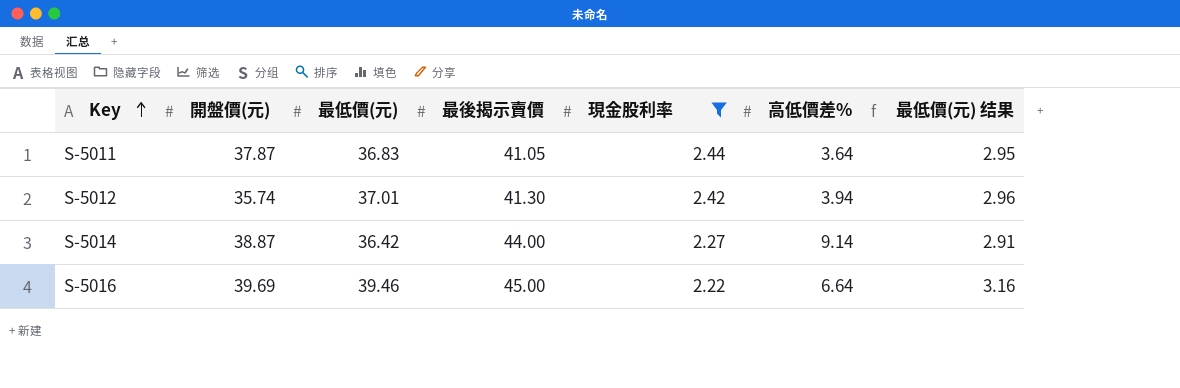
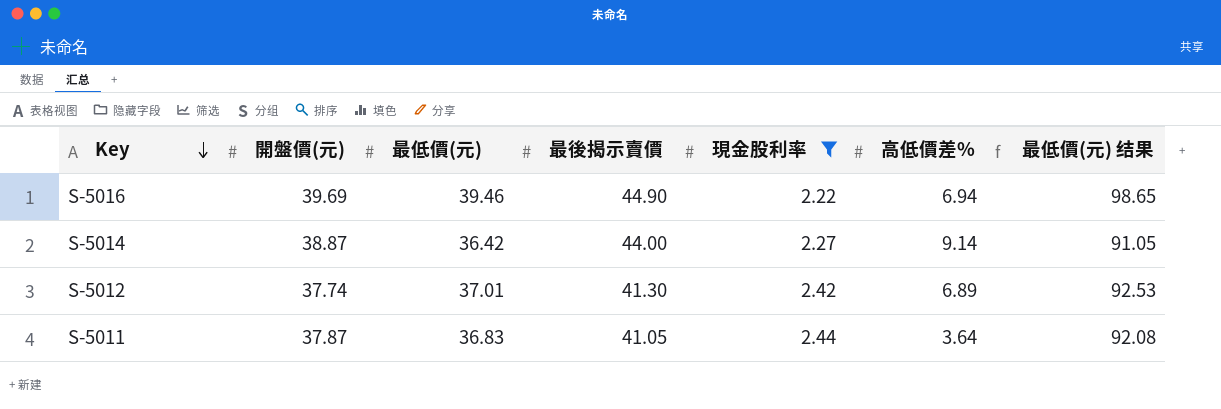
row order: Key ascending -> Key descending
column 最低價(元) 结果 | formula: [最低價(元)] * 0.08 -> [最低價(元)] * 2.5
S-5016 | 最後揭示賣價: 45.00 -> 44.90
S-5016 | 高低價差%: 6.64 -> 6.94
S-5012 | 開盤價(元): 35.74 -> 37.74
S-5012 | 高低價差%: 3.94 -> 6.89

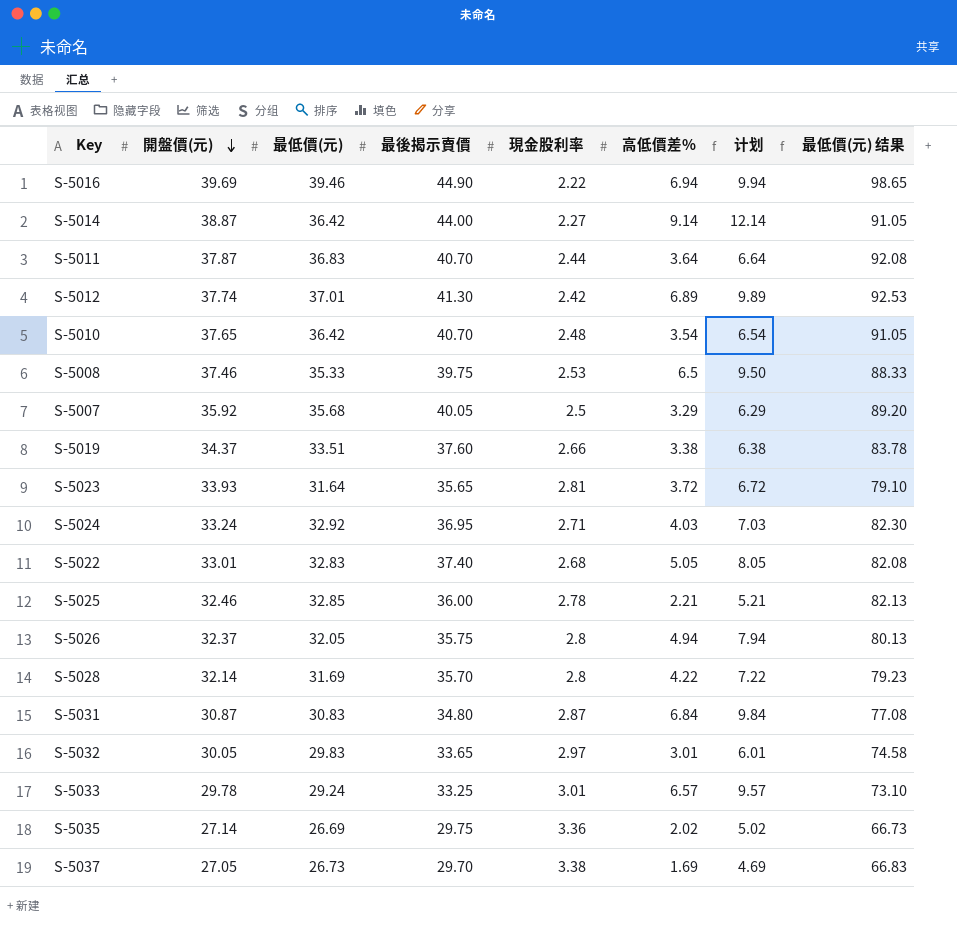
filter: 現金股利率 <= 2.44 -> none
row order: Key descending -> 開盤價(元) descending
column 计划 | formula: none -> [高低價差%] + 3
S-5011 | 最後揭示賣價: 41.05 -> 40.70

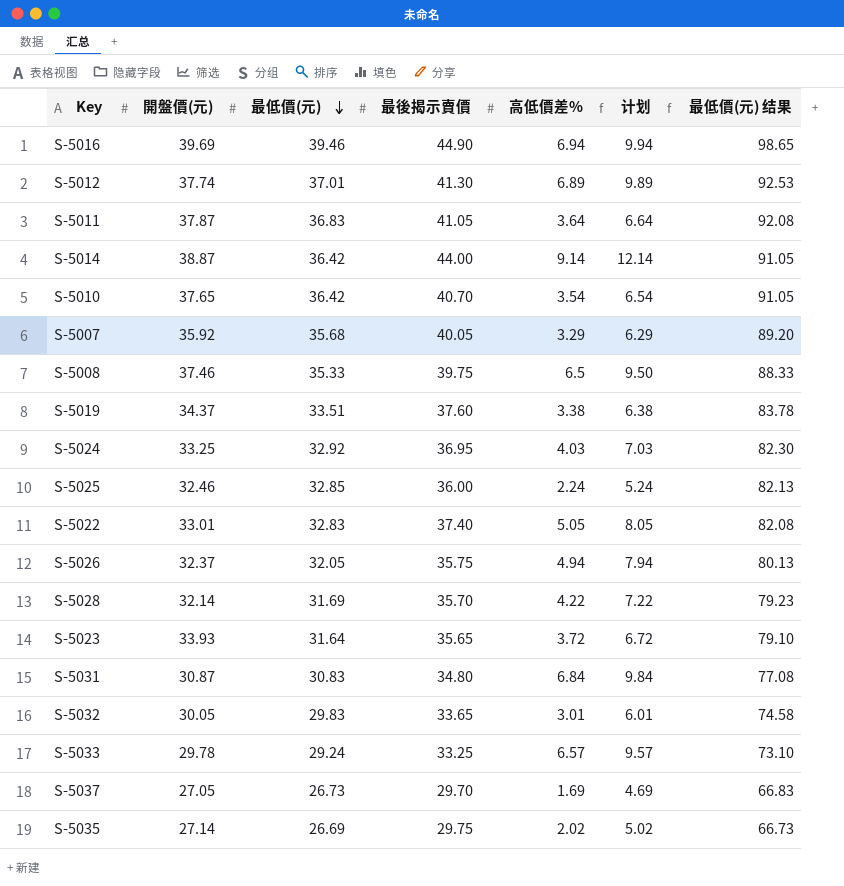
row order: 開盤價(元) descending -> 最低價(元) descending
column 現金股利率 | position: 5 -> none
S-5011 | 最後揭示賣價: 40.70 -> 41.05
S-5024 | 開盤價(元): 33.24 -> 33.25
S-5025 | 高低價差%: 2.21 -> 2.24
S-5025 | 计划: 5.21 -> 5.24

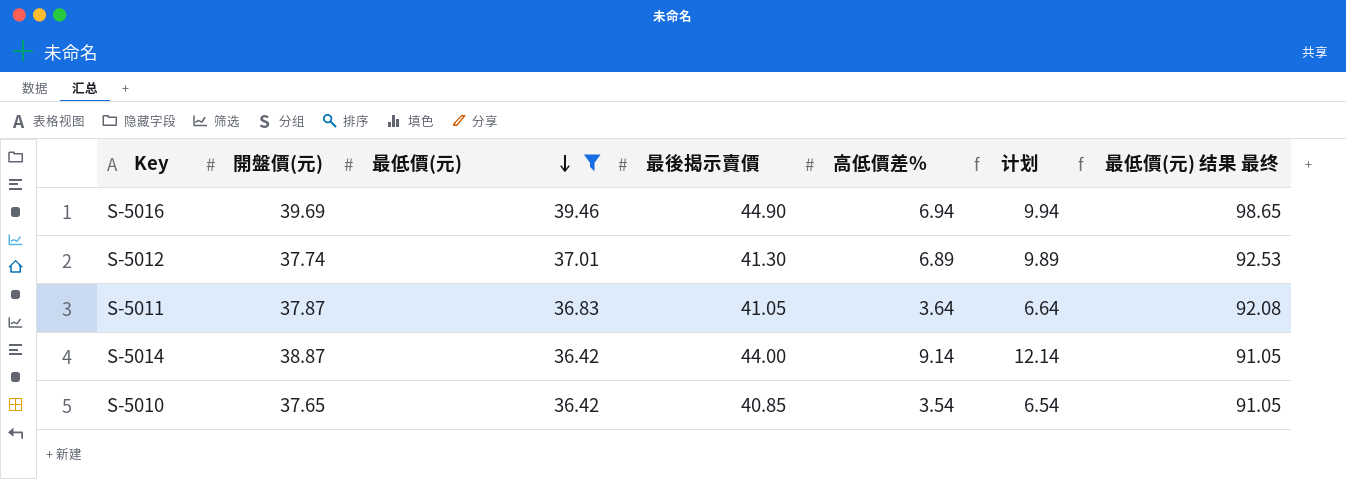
filter: none -> 最低價(元) >= 36.42
column name: 最低價(元) 结果 -> 最低價(元) 结果 最终
S-5010 | 最後揭示賣價: 40.70 -> 40.85

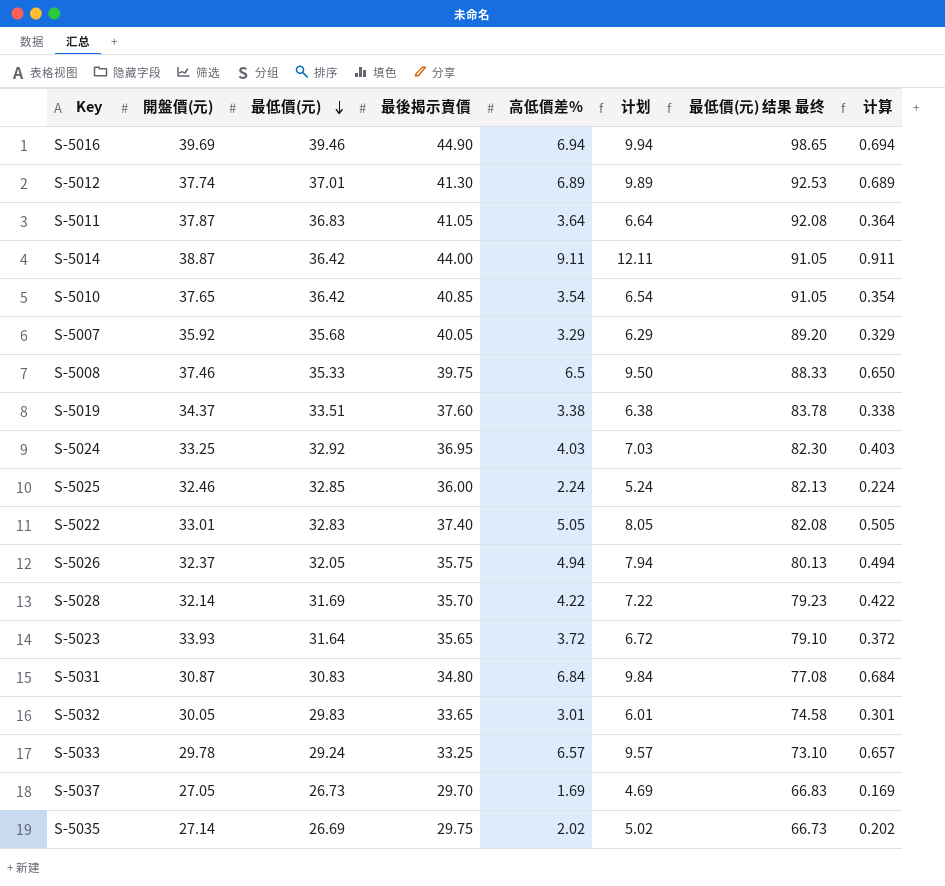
filter: 最低價(元) >= 36.42 -> none
column 计算 | formula: none -> [高低價差%] * 0.1
S-5014 | 高低價差%: 9.14 -> 9.11
S-5014 | 计划: 12.14 -> 12.11

